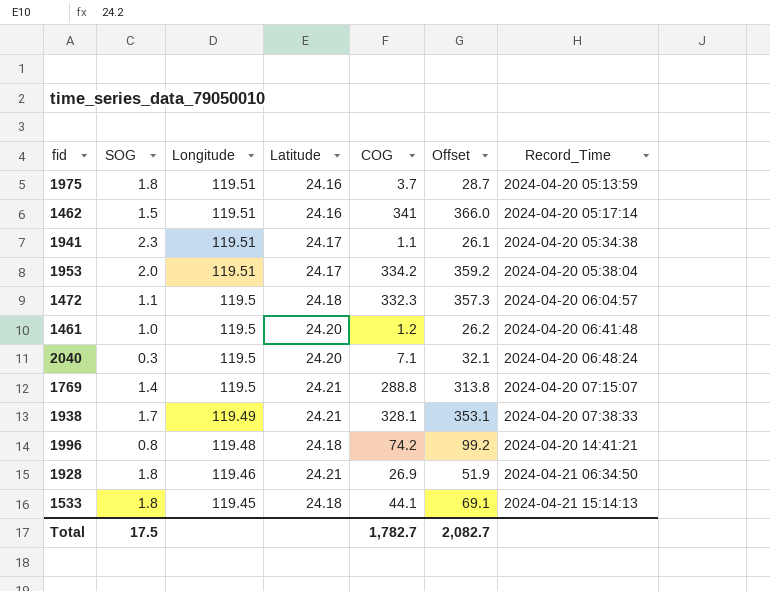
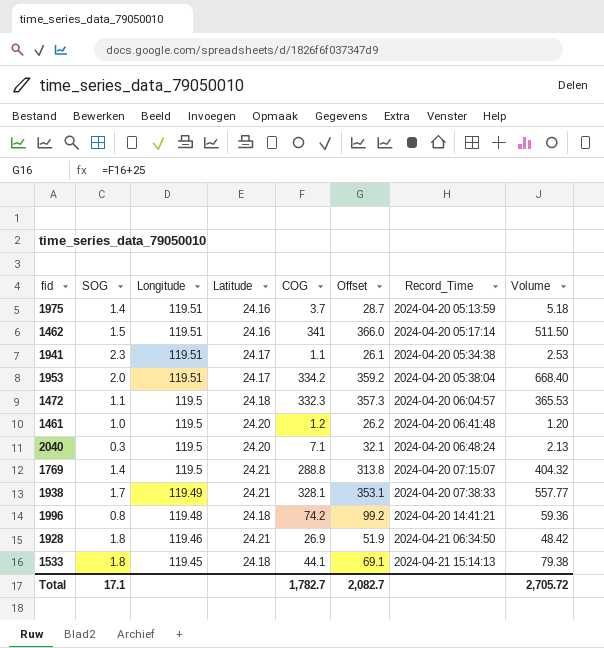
column Volume | formula: none -> [SOG] * [COG]
1975 | SOG: 1.8 -> 1.4
Total | SOG: 17.5 -> 17.1

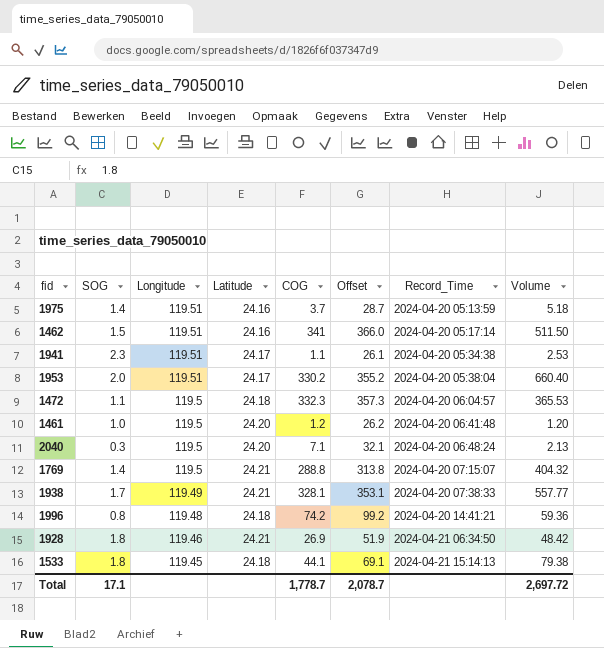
1953 | COG: 334.2 -> 330.2
1953 | Offset: 359.2 -> 355.2
1953 | Volume: 668.40 -> 660.40
Total | COG: 1,782.7 -> 1,778.7
Total | Offset: 2,082.7 -> 2,078.7
Total | Volume: 2,705.72 -> 2,697.72

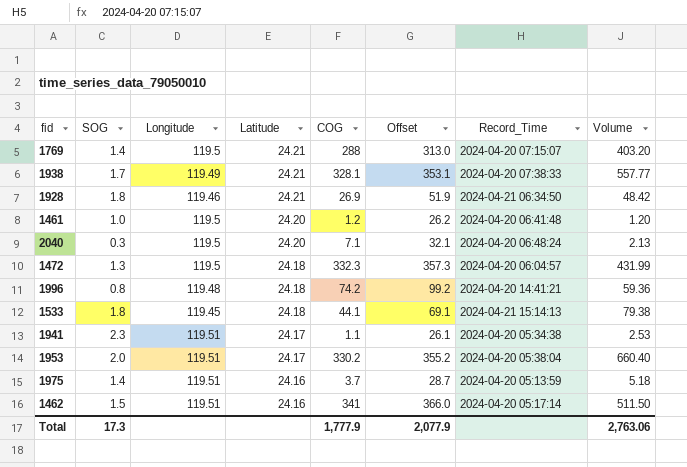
row order: Longitude descending -> Latitude descending
1769 | COG: 288.8 -> 288
1769 | Offset: 313.8 -> 313.0
1769 | Volume: 404.32 -> 403.20
1472 | SOG: 1.1 -> 1.3
1472 | Volume: 365.53 -> 431.99
Total | SOG: 17.1 -> 17.3
Total | COG: 1,778.7 -> 1,777.9
Total | Offset: 2,078.7 -> 2,077.9
Total | Volume: 2,697.72 -> 2,763.06

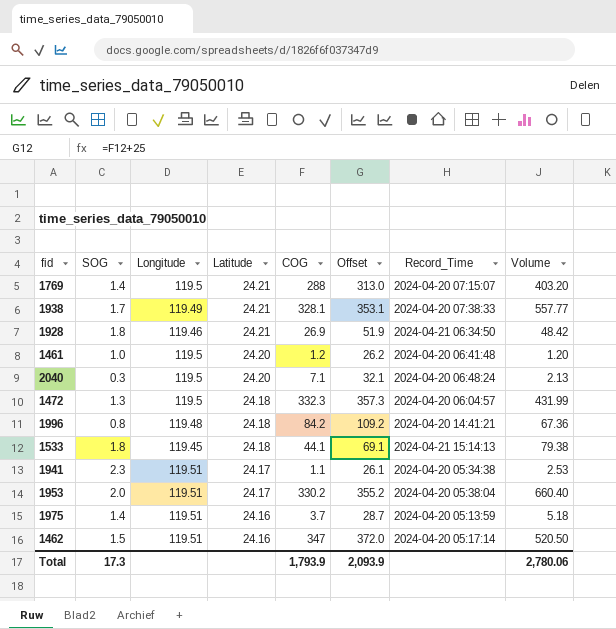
1996 | COG: 74.2 -> 84.2
1996 | Offset: 99.2 -> 109.2
1996 | Volume: 59.36 -> 67.36
1462 | COG: 341 -> 347
1462 | Offset: 366.0 -> 372.0
1462 | Volume: 511.50 -> 520.50
Total | COG: 1,777.9 -> 1,793.9
Total | Offset: 2,077.9 -> 2,093.9
Total | Volume: 2,763.06 -> 2,780.06

